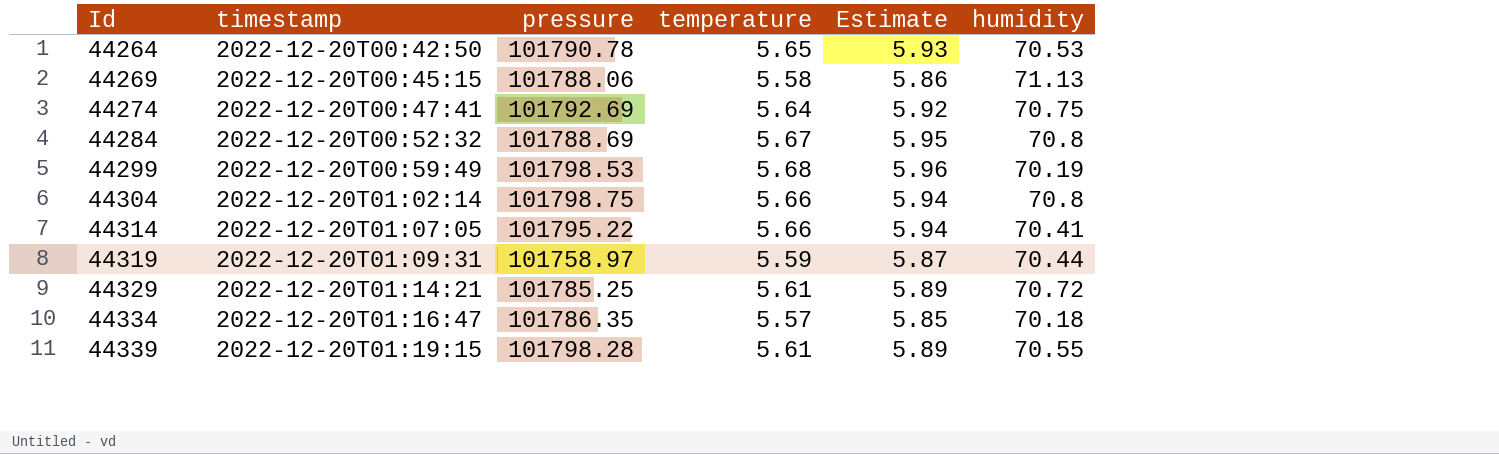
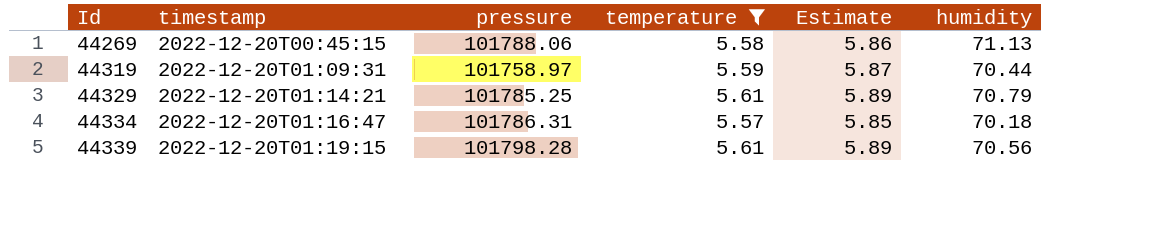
filter: none -> temperature <= 5.61
44329 | humidity: 70.72 -> 70.79
44334 | pressure: 101786.35 -> 101786.31
44339 | humidity: 70.55 -> 70.56

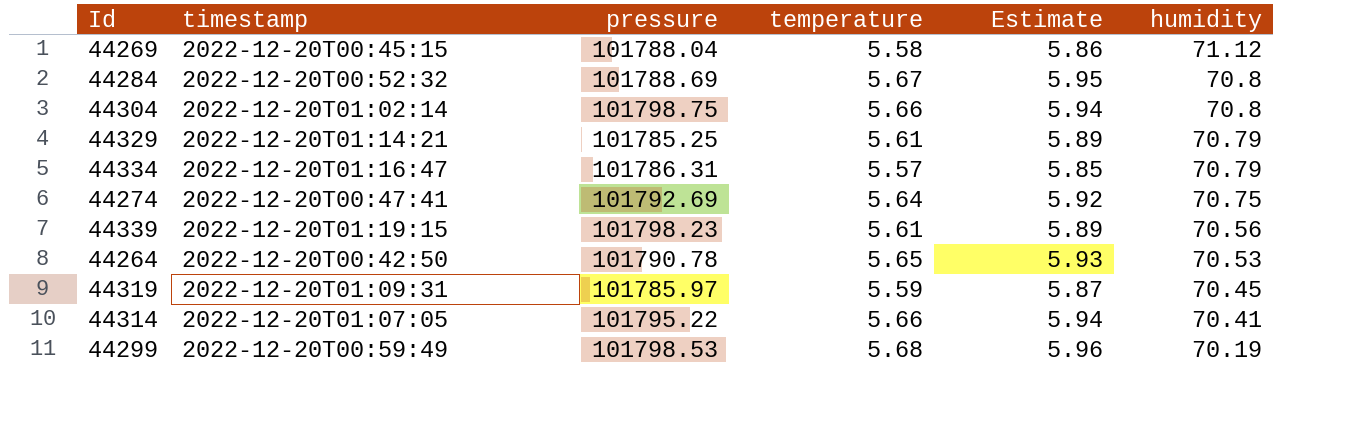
filter: temperature <= 5.61 -> none
row order: Id ascending -> humidity descending
44269 | pressure: 101788.06 -> 101788.04
44269 | humidity: 71.13 -> 71.12
44334 | humidity: 70.18 -> 70.79
44339 | pressure: 101798.28 -> 101798.23
44319 | pressure: 101758.97 -> 101785.97
44319 | humidity: 70.44 -> 70.45

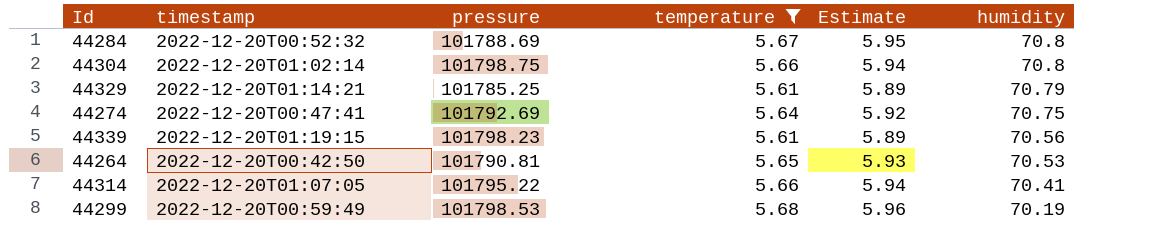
filter: none -> temperature >= 5.61
44264 | pressure: 101790.78 -> 101790.81

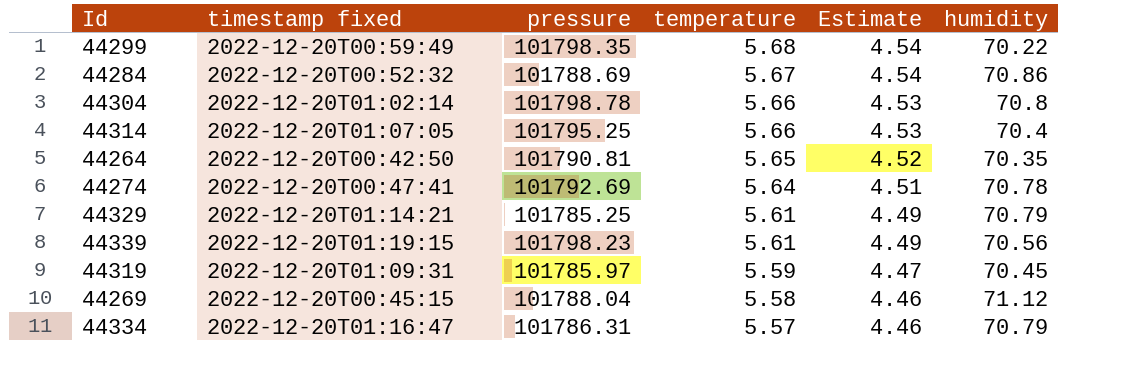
filter: temperature >= 5.61 -> none
row order: humidity descending -> temperature descending
column name: timestamp -> timestamp fixed
column Estimate | formula: [temperature] * 1.05 -> [temperature] * 0.8
44299 | pressure: 101798.53 -> 101798.35
44299 | humidity: 70.19 -> 70.22
44284 | humidity: 70.8 -> 70.86
44304 | pressure: 101798.75 -> 101798.78
44314 | pressure: 101795.22 -> 101795.25
44314 | humidity: 70.41 -> 70.4
44264 | humidity: 70.53 -> 70.35
44274 | humidity: 70.75 -> 70.78

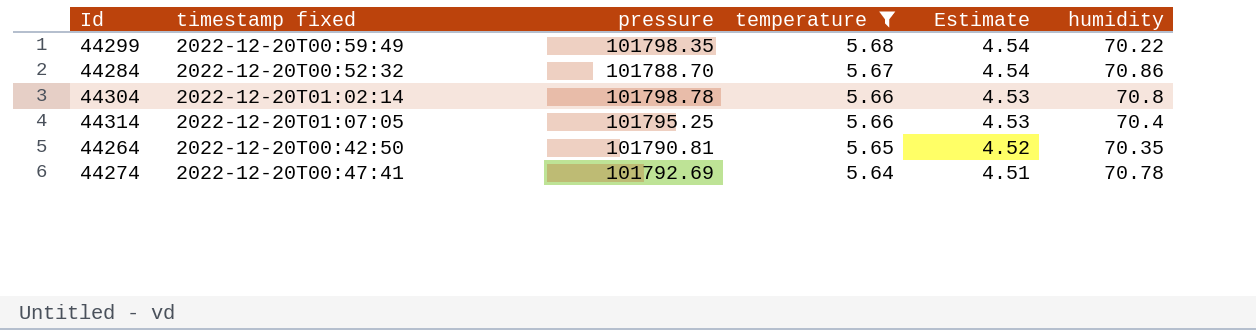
filter: none -> temperature >= 5.64
44284 | pressure: 101788.69 -> 101788.70

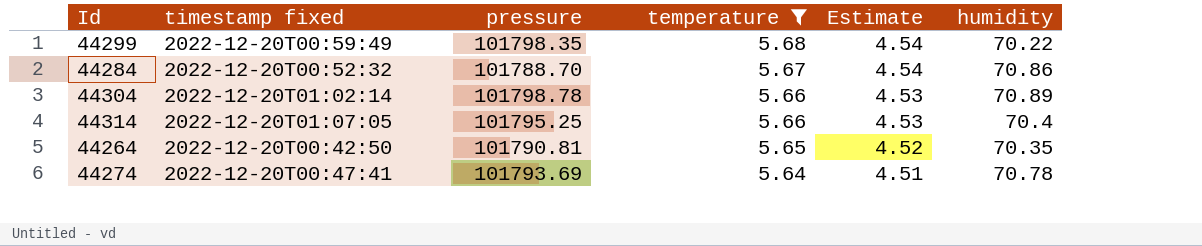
44304 | humidity: 70.8 -> 70.89
44274 | pressure: 101792.69 -> 101793.69

